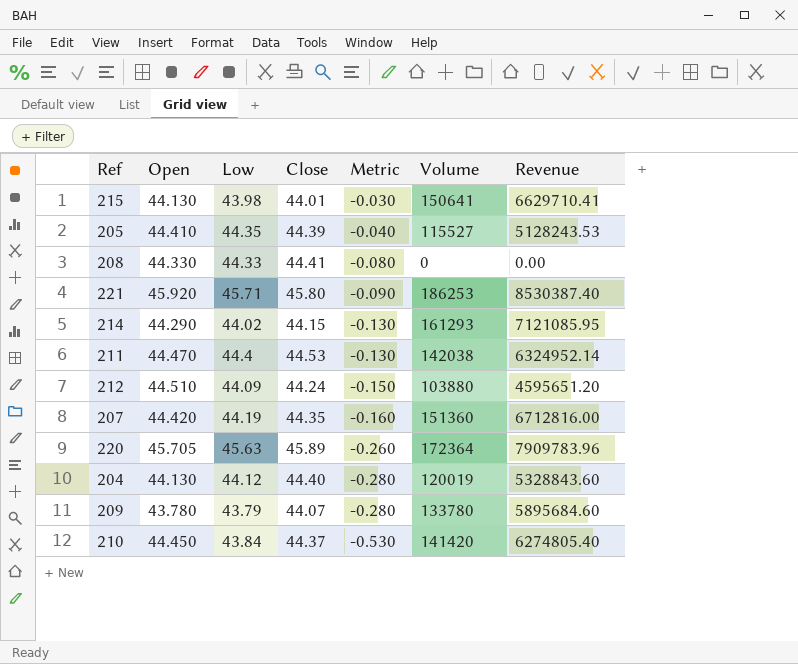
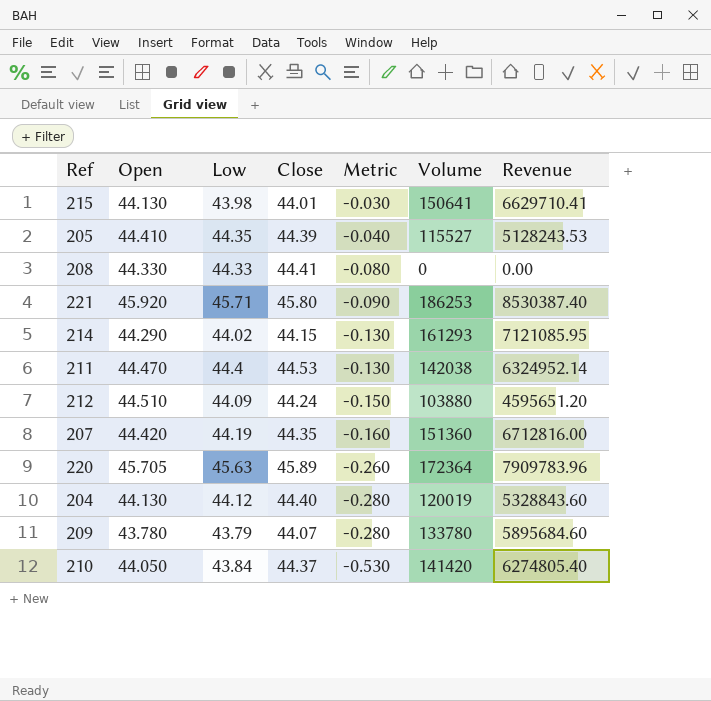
210 | Open: 44.450 -> 44.050

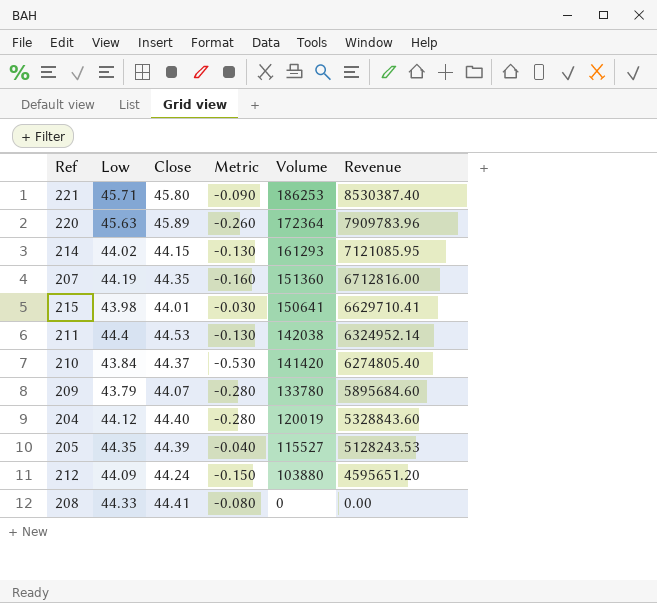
row order: Metric descending -> Volume descending
column Open | position: 2 -> none

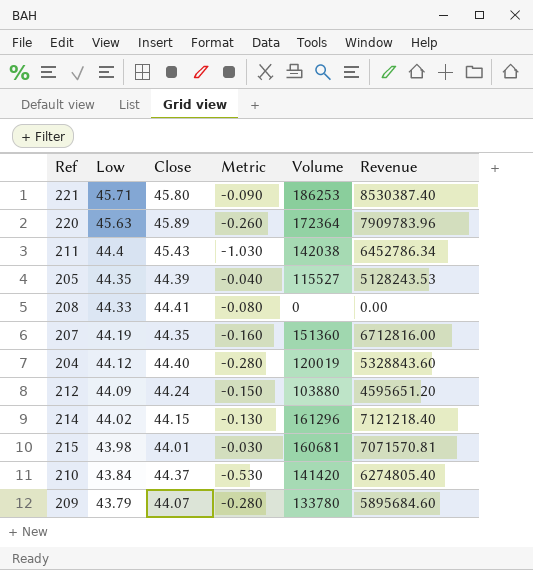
row order: Volume descending -> Low descending
211 | Close: 44.53 -> 45.43
211 | Metric: -0.130 -> -1.030
211 | Revenue: 6324952.14 -> 6452786.34
214 | Volume: 161293 -> 161296
214 | Revenue: 7121085.95 -> 7121218.40
215 | Volume: 150641 -> 160681
215 | Revenue: 6629710.41 -> 7071570.81

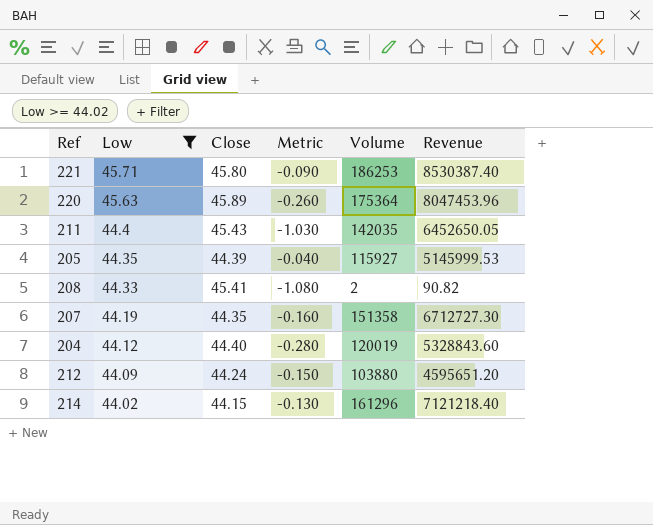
filter: none -> Low >= 44.02
220 | Volume: 172364 -> 175364
220 | Revenue: 7909783.96 -> 8047453.96
211 | Volume: 142038 -> 142035
211 | Revenue: 6452786.34 -> 6452650.05
205 | Volume: 115527 -> 115927
205 | Revenue: 5128243.53 -> 5145999.53
208 | Close: 44.41 -> 45.41
208 | Metric: -0.080 -> -1.080
208 | Volume: 0 -> 2
208 | Revenue: 0.00 -> 90.82
207 | Volume: 151360 -> 151358
207 | Revenue: 6712816.00 -> 6712727.30

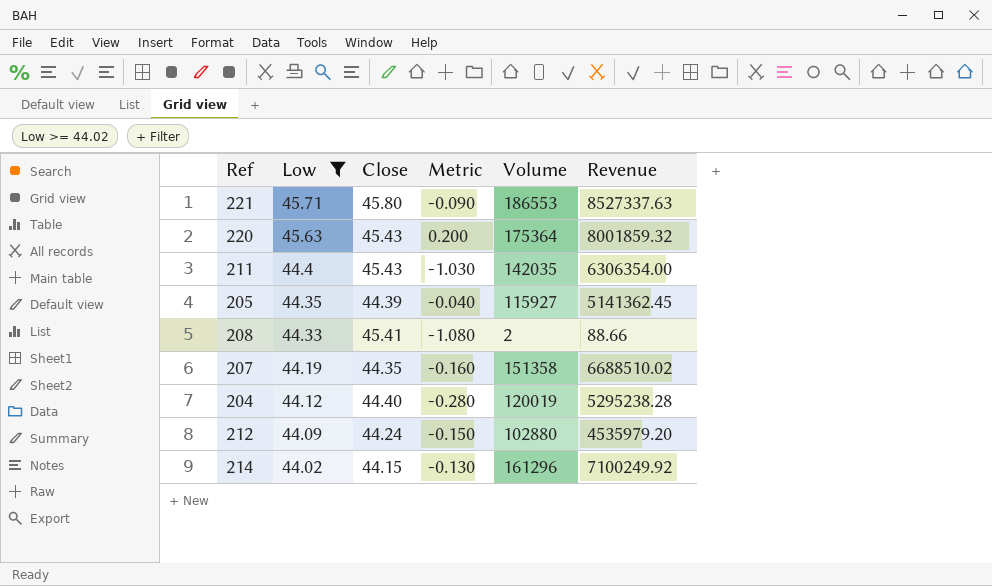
column Revenue | formula: [Close] * [Volume] -> [Low] * [Volume]
221 | Volume: 186253 -> 186553
220 | Close: 45.89 -> 45.43
220 | Metric: -0.260 -> 0.200
212 | Volume: 103880 -> 102880

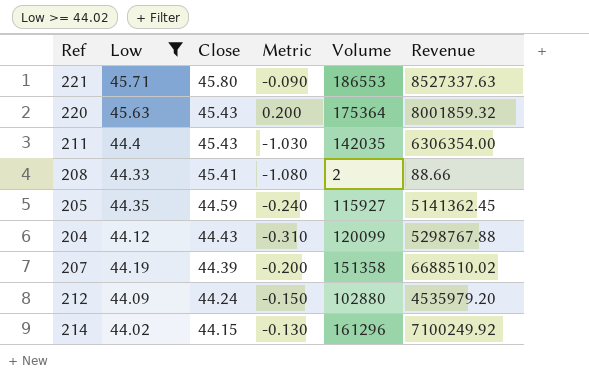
row order: Low descending -> Close descending
205 | Close: 44.39 -> 44.59
205 | Metric: -0.040 -> -0.240
204 | Close: 44.40 -> 44.43
204 | Metric: -0.280 -> -0.310
204 | Volume: 120019 -> 120099
204 | Revenue: 5295238.28 -> 5298767.88
207 | Close: 44.35 -> 44.39
207 | Metric: -0.160 -> -0.200

